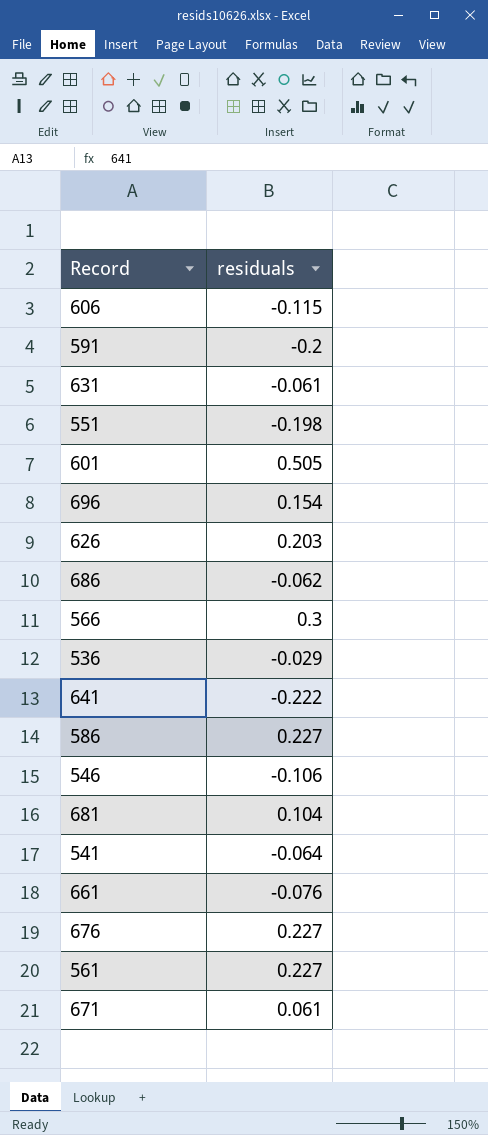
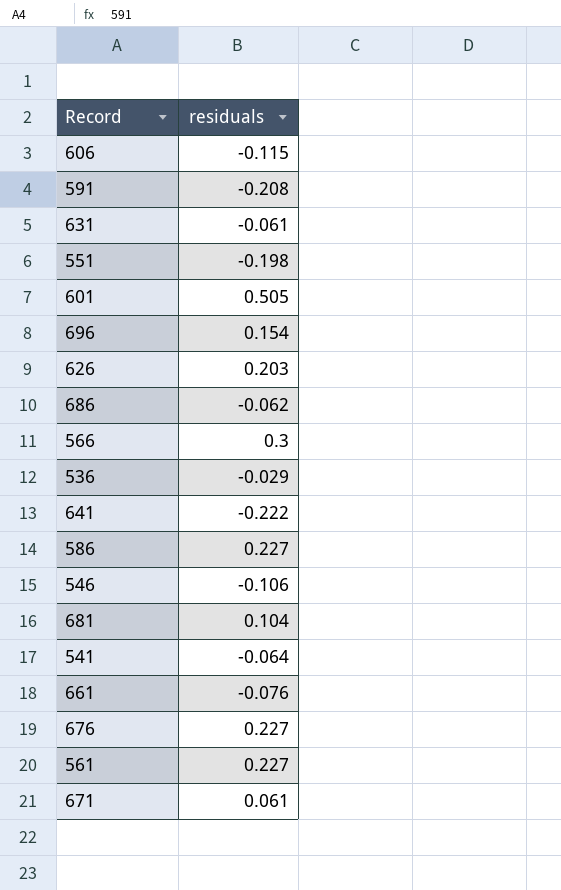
591 | residuals: -0.2 -> -0.208

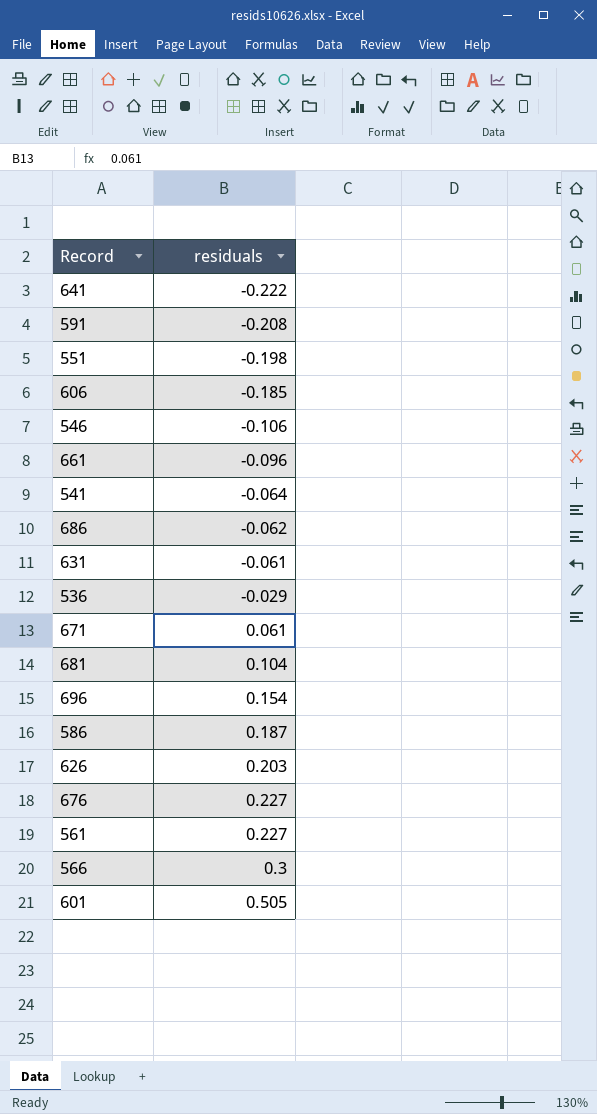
row order: none -> residuals ascending
606 | residuals: -0.115 -> -0.185
661 | residuals: -0.076 -> -0.096
586 | residuals: 0.227 -> 0.187

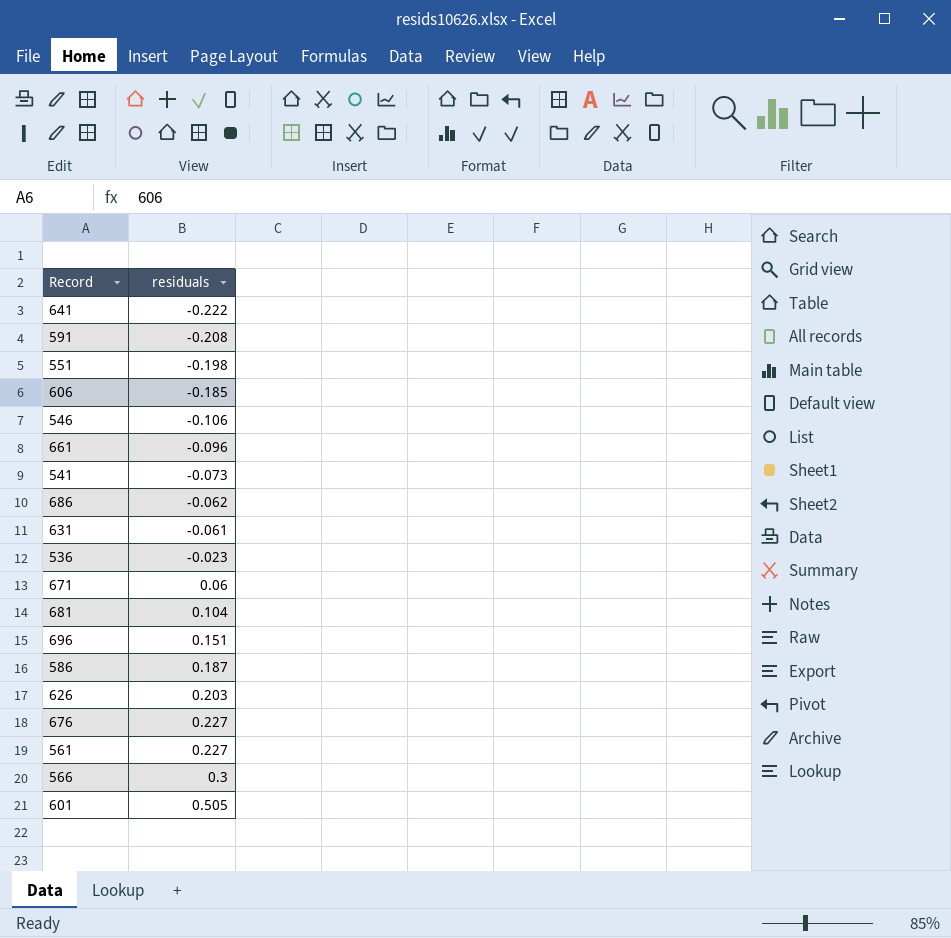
541 | residuals: -0.064 -> -0.073
536 | residuals: -0.029 -> -0.023
671 | residuals: 0.061 -> 0.06
696 | residuals: 0.154 -> 0.151

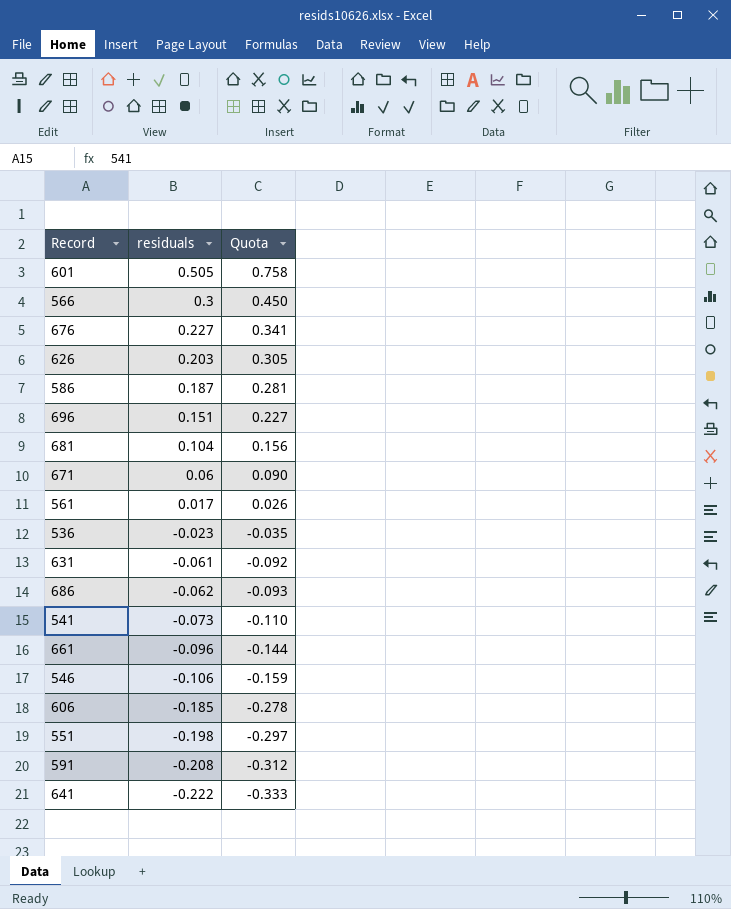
row order: residuals ascending -> residuals descending
column Quota | formula: none -> [residuals] * 1.5
561 | residuals: 0.227 -> 0.017

